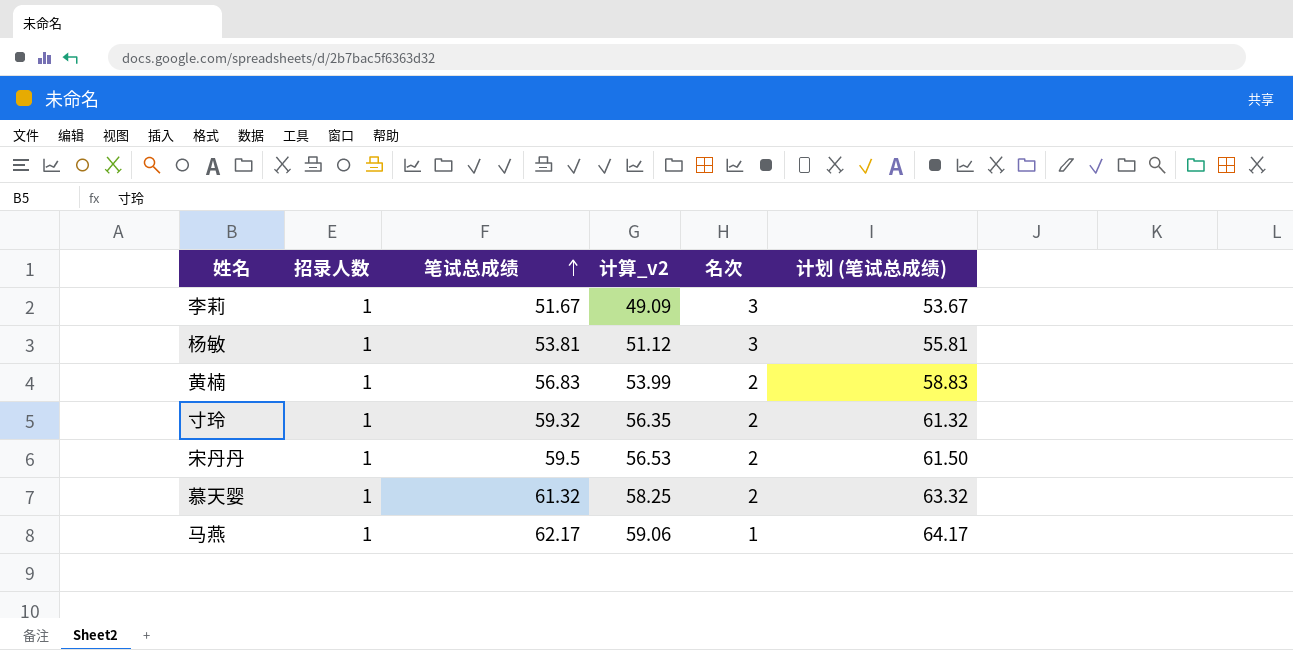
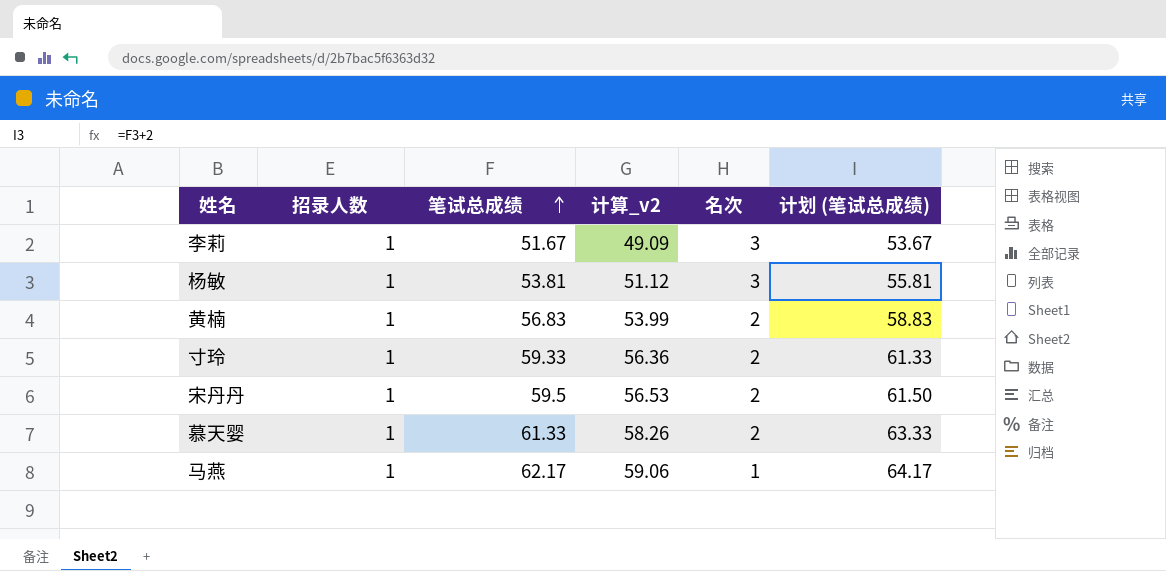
寸玲 | 笔试总成绩: 59.32 -> 59.33
寸玲 | 计算_v2: 56.35 -> 56.36
寸玲 | 计划 (笔试总成绩): 61.32 -> 61.33
慕天婴 | 笔试总成绩: 61.32 -> 61.33
慕天婴 | 计算_v2: 58.25 -> 58.26
慕天婴 | 计划 (笔试总成绩): 63.32 -> 63.33

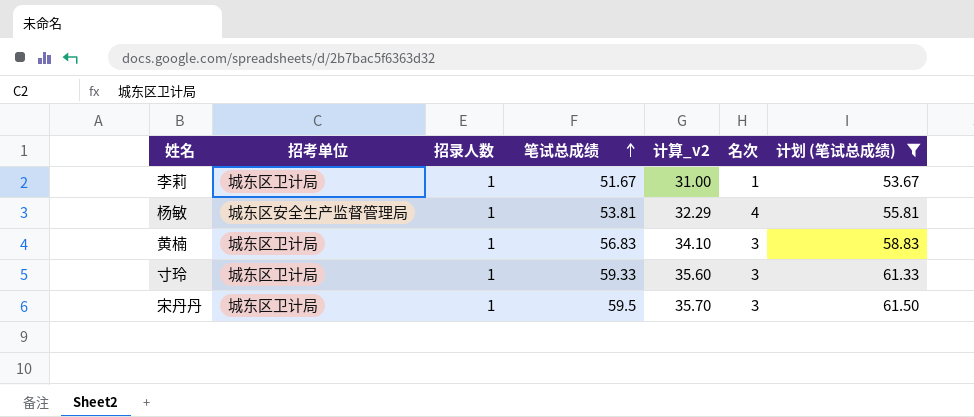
filter: none -> 计划 (笔试总成绩) <= 61.50
column 招考单位 | position: none -> 2
column 计算_v2 | formula: [笔试总成绩] * 0.95 -> [笔试总成绩] * 0.6
李莉 | 名次: 3 -> 1
杨敏 | 名次: 3 -> 4
黄楠 | 名次: 2 -> 3
寸玲 | 名次: 2 -> 3
宋丹丹 | 名次: 2 -> 3

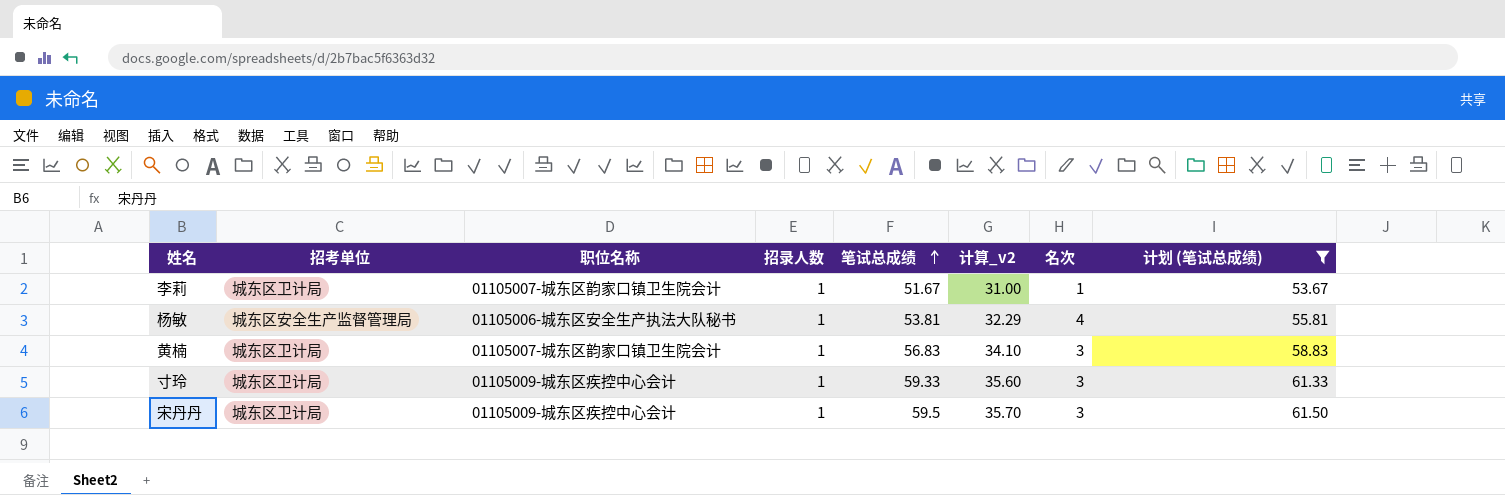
column 职位名称 | position: none -> 3

